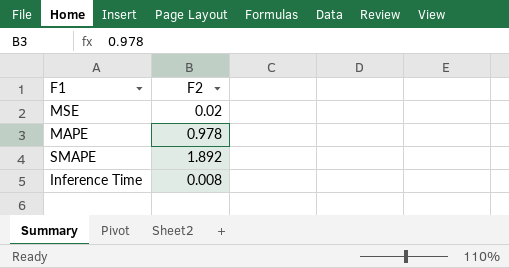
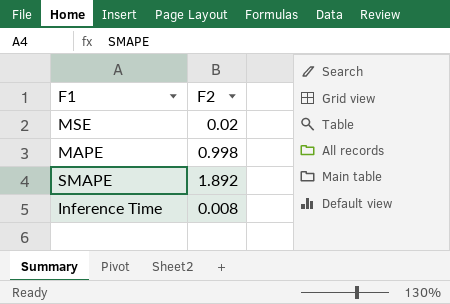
MAPE | F2: 0.978 -> 0.998

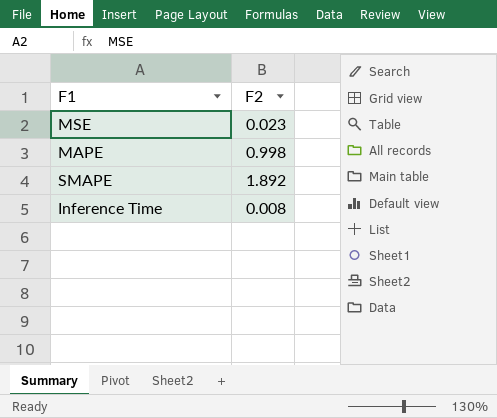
MSE | F2: 0.02 -> 0.023

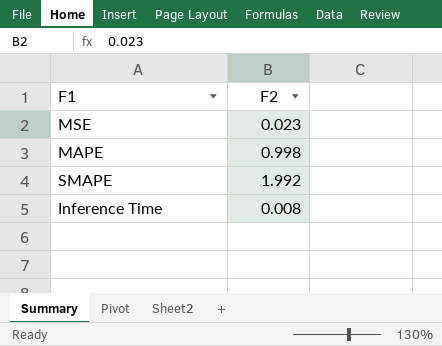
SMAPE | F2: 1.892 -> 1.992

